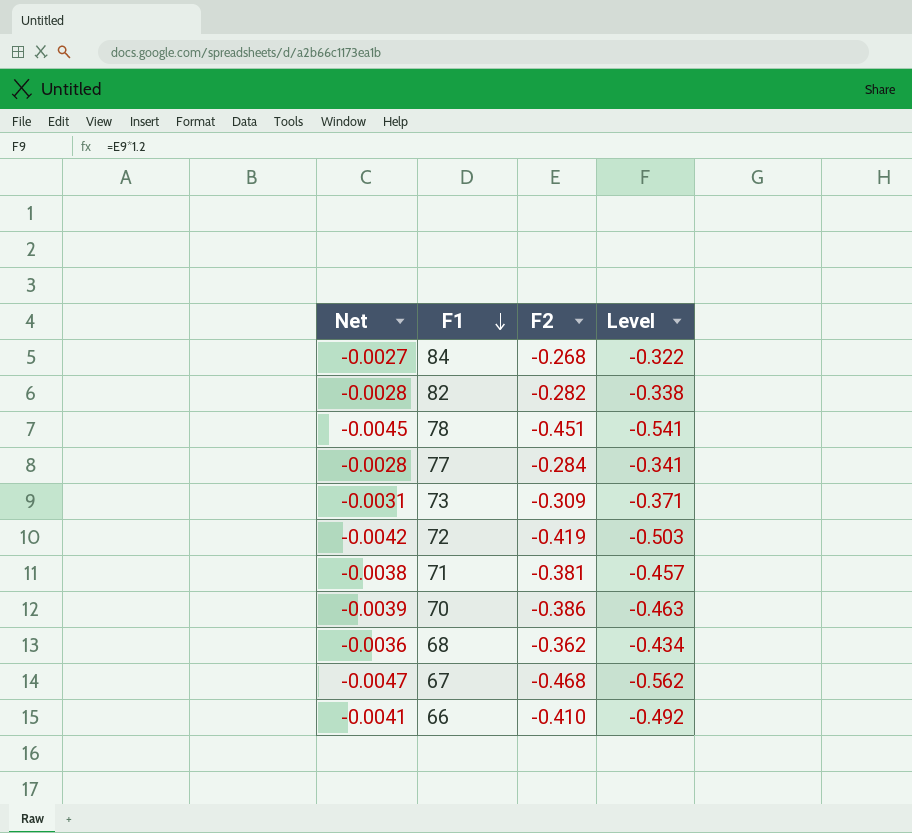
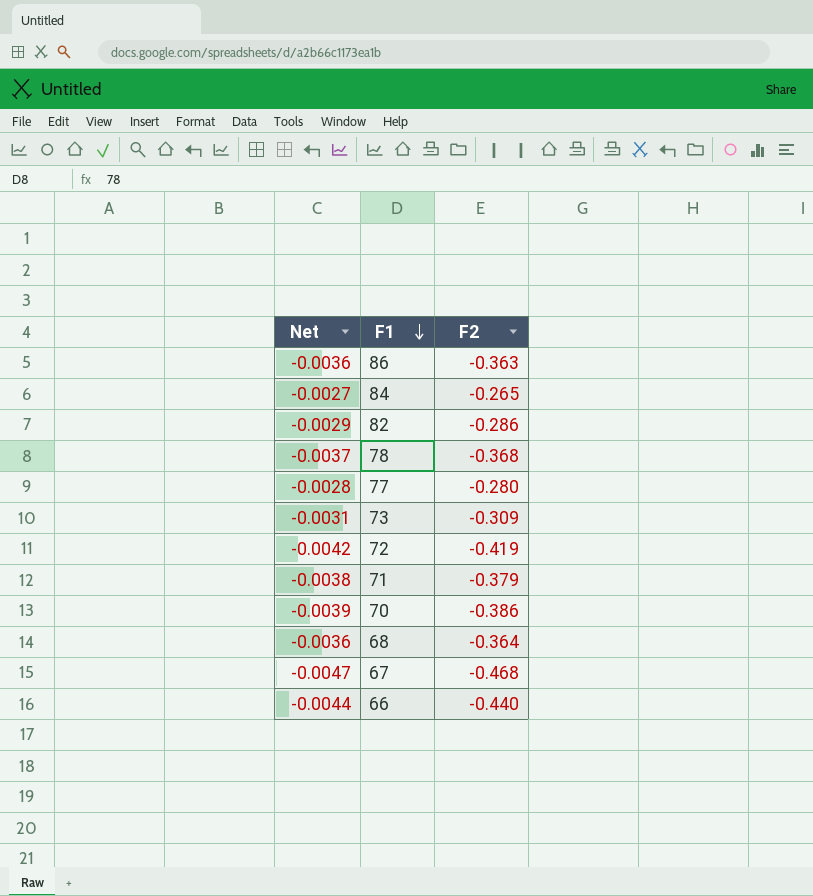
column Level | formula: [F2] * 1.2 -> none
row 86: none -> -0.0036 | -0.363
84 | F2: -0.268 -> -0.265
82 | Net: -0.0028 -> -0.0029
82 | F2: -0.282 -> -0.286
78 | Net: -0.0045 -> -0.0037
78 | F2: -0.451 -> -0.368
77 | F2: -0.284 -> -0.280
71 | F2: -0.381 -> -0.379
68 | F2: -0.362 -> -0.364
66 | Net: -0.0041 -> -0.0044
66 | F2: -0.410 -> -0.440

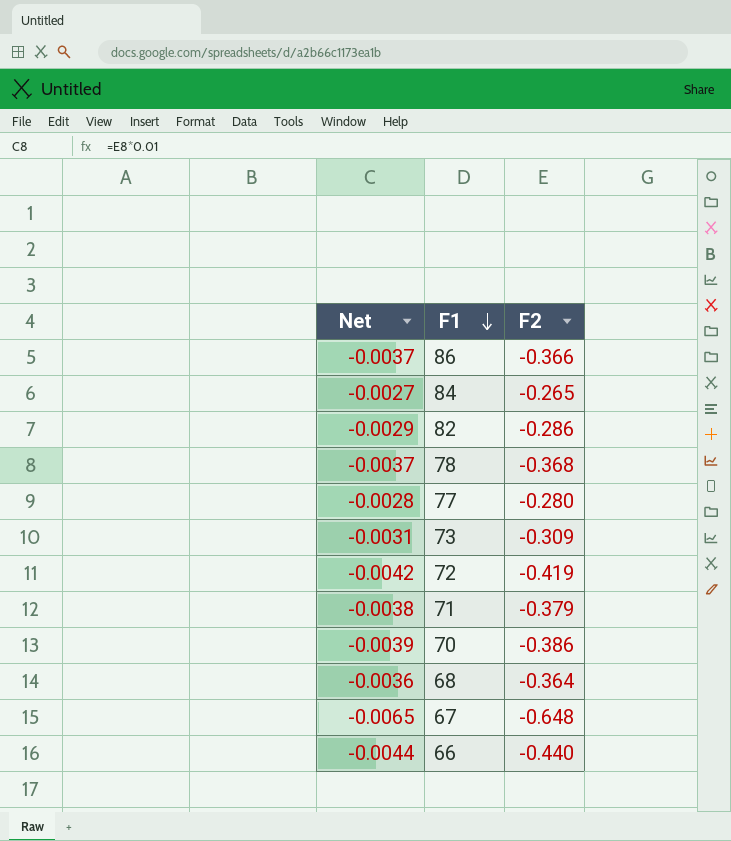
86 | Net: -0.0036 -> -0.0037
86 | F2: -0.363 -> -0.366
67 | Net: -0.0047 -> -0.0065
67 | F2: -0.468 -> -0.648

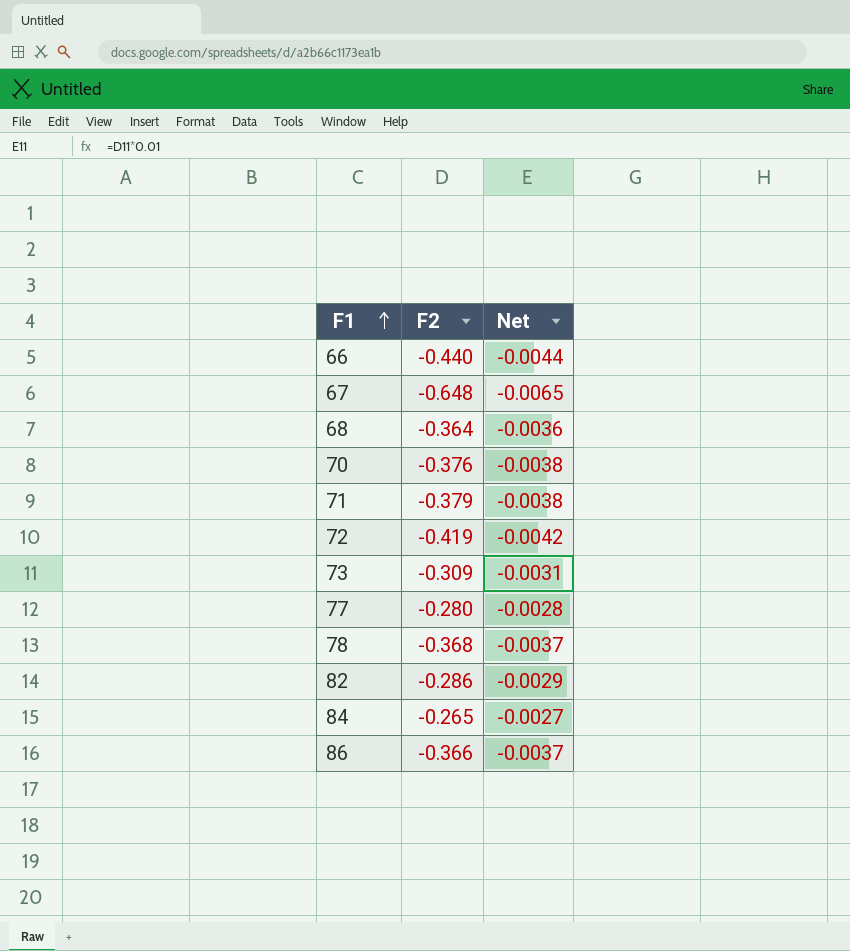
row order: F1 descending -> F1 ascending
column Net | position: 1 -> 3
70 | F2: -0.386 -> -0.376
70 | Net: -0.0039 -> -0.0038

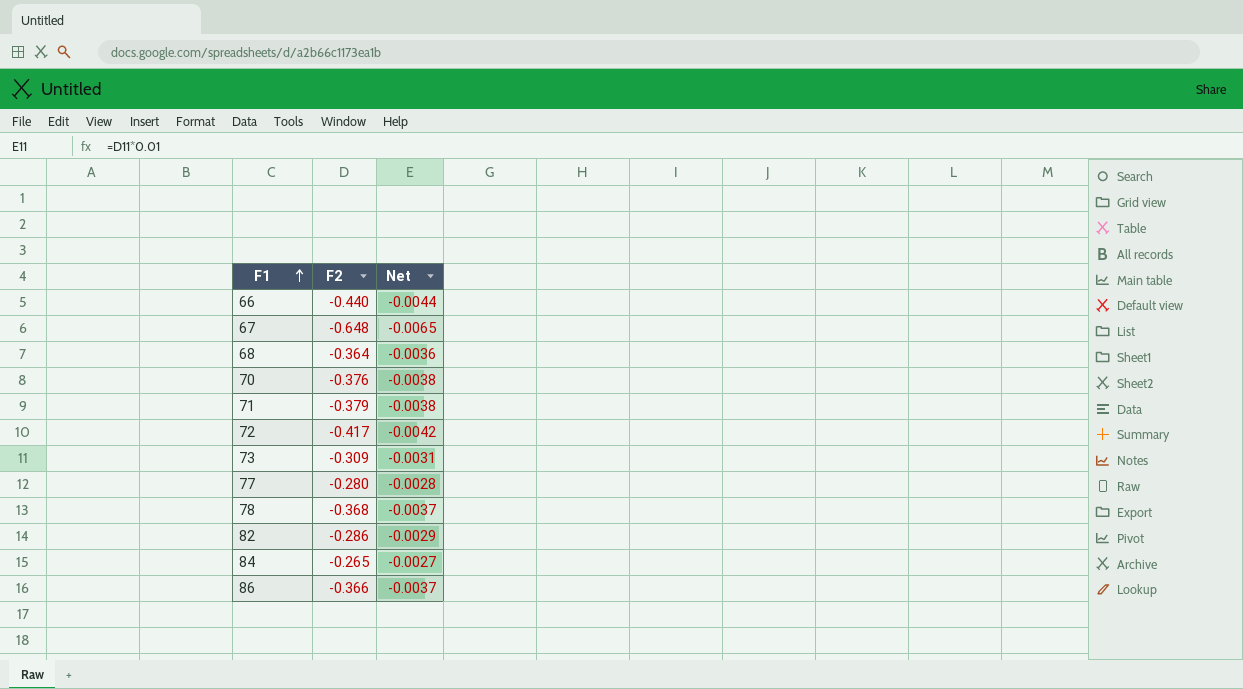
72 | F2: -0.419 -> -0.417

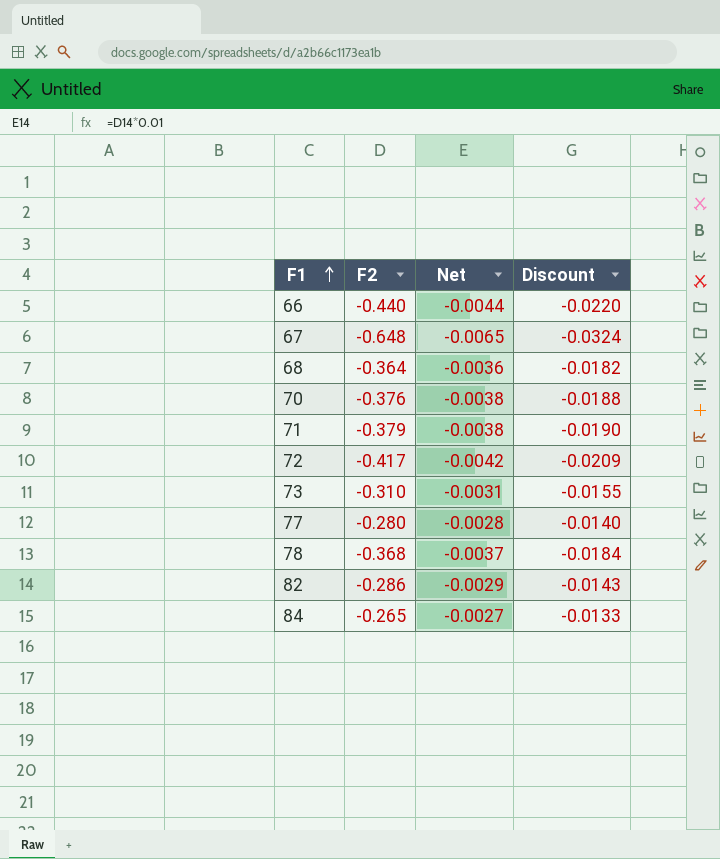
column Discount | formula: none -> [F2] * 0.05
row 86: -0.366 | -0.0037 -> none
73 | F2: -0.309 -> -0.310

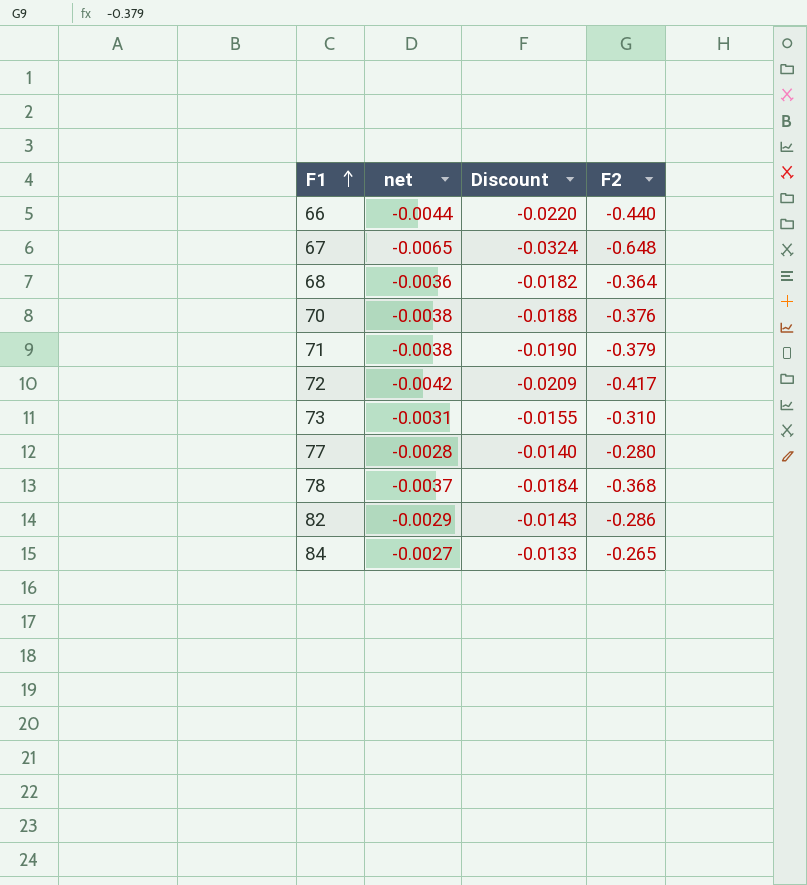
column name: Net -> net
column F2 | position: 2 -> 4

